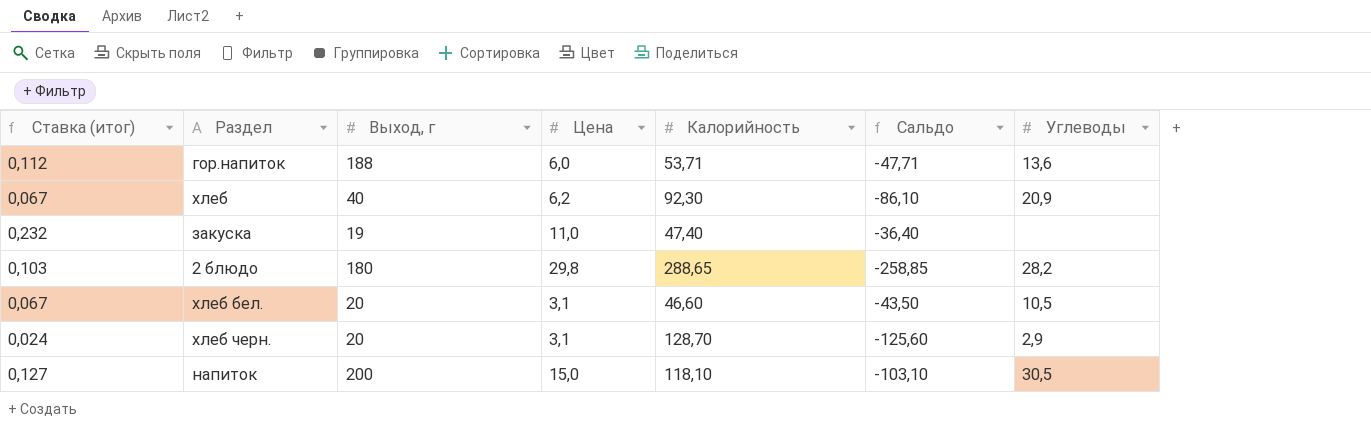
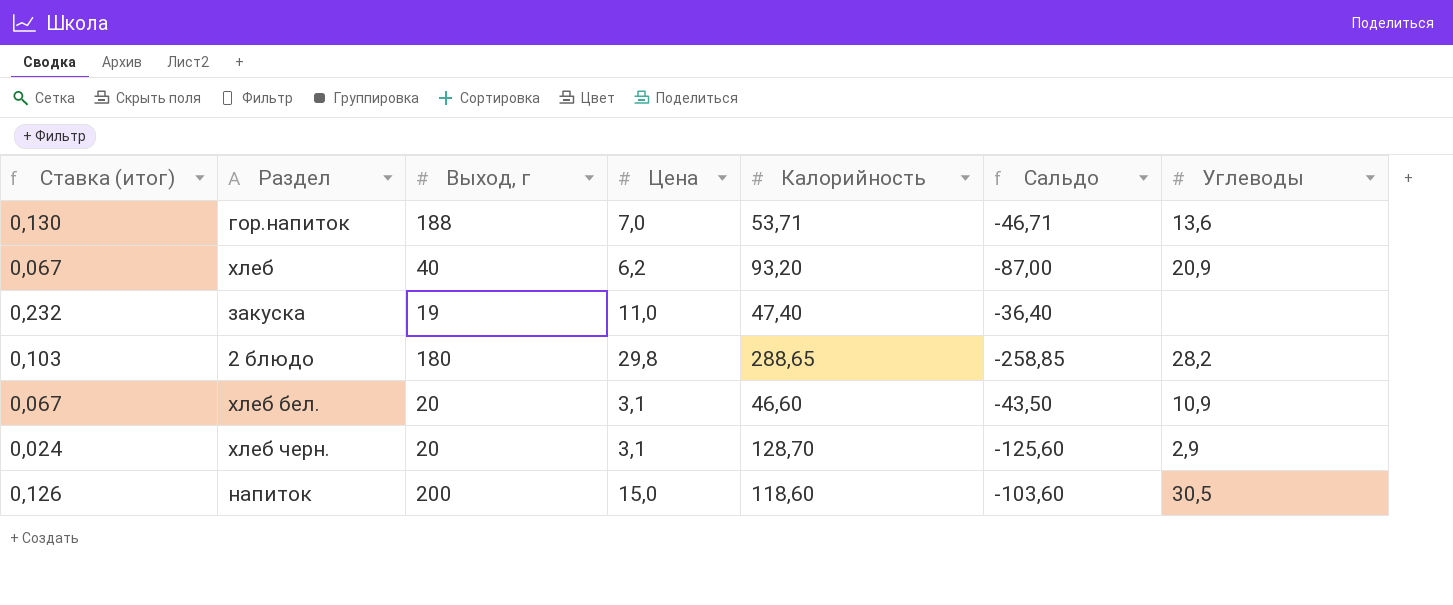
гор.напиток | Ставка (итог): 0,112 -> 0,130
гор.напиток | Цена: 6,0 -> 7,0
гор.напиток | Сальдо: -47,71 -> -46,71
хлеб | Калорийность: 92,30 -> 93,20
хлеб | Сальдо: -86,10 -> -87,00
хлеб бел. | Углеводы: 10,5 -> 10,9
напиток | Ставка (итог): 0,127 -> 0,126
напиток | Калорийность: 118,10 -> 118,60
напиток | Сальдо: -103,10 -> -103,60

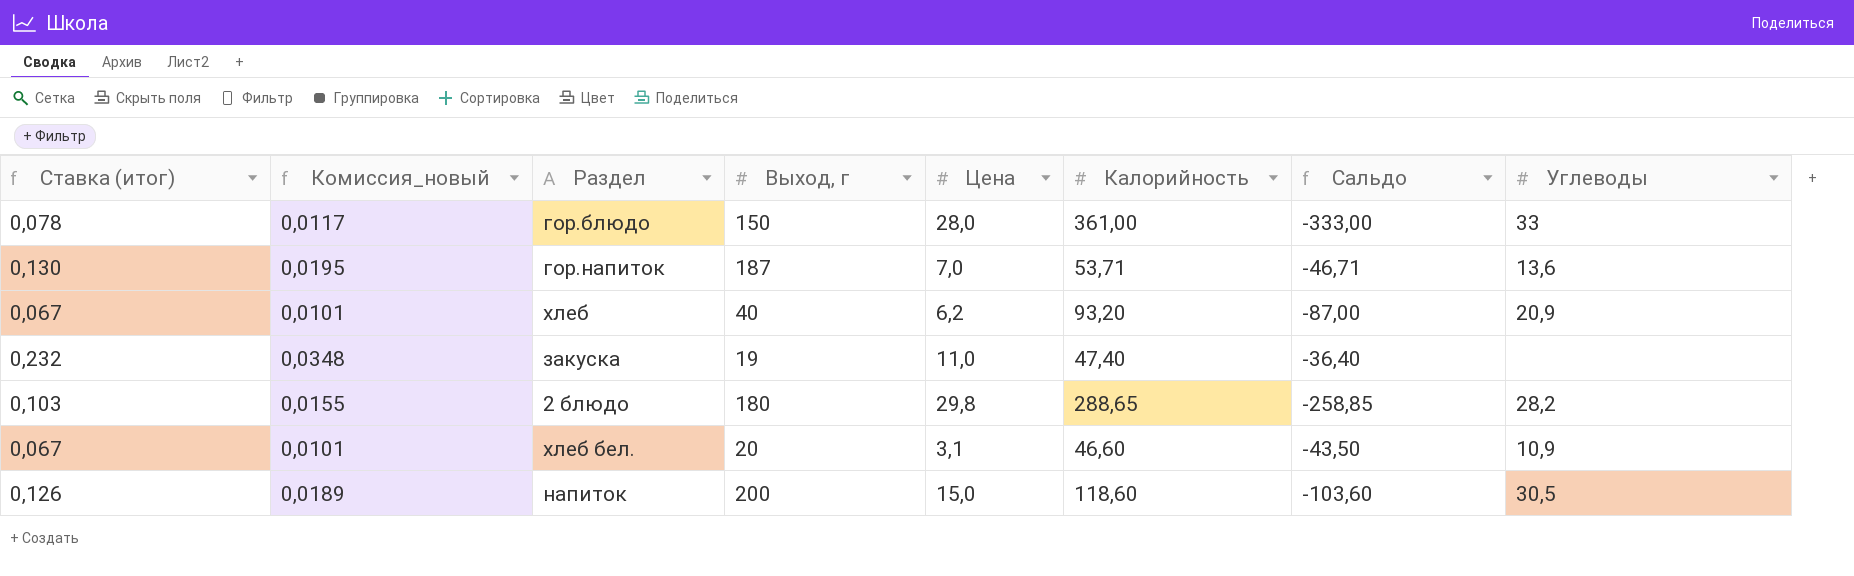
column Комиссия_новый | formula: none -> [Ставка (итог)] * 0,15
row хлеб черн.: 0,024 | 20 | 3,1 | 128,70 | -125,60 | 2,9 -> none
row гор.блюдо: none -> 0,078 | 0,0117 | 150 | 28,0 | 361,00 | -333,00 | 33
гор.напиток | Выход, г: 188 -> 187

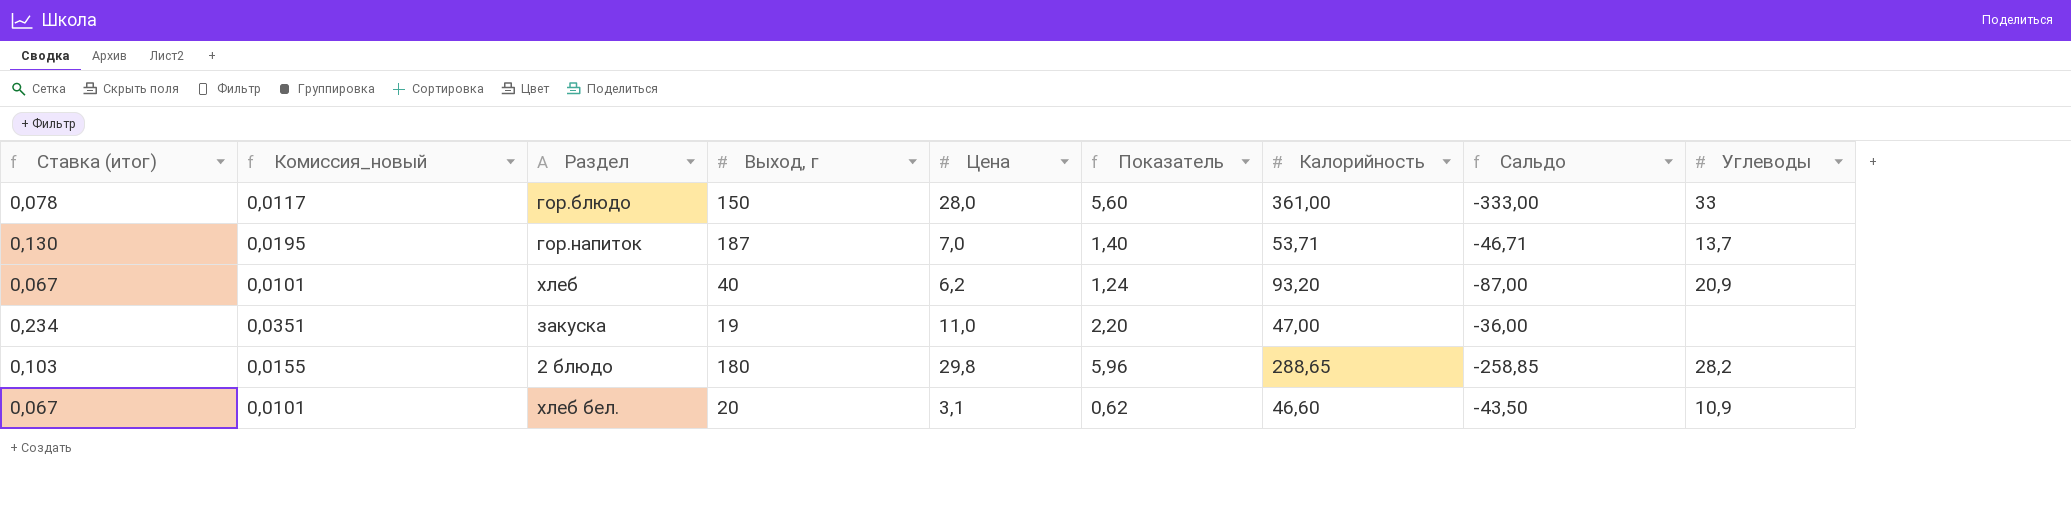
column Показатель | formula: none -> [Цена] * 0,2
row напиток: 0,126 | 0,0189 | 200 | 15,0 | 118,60 | -103,60 | 30,5 -> none
гор.напиток | Углеводы: 13,6 -> 13,7
закуска | Ставка (итог): 0,232 -> 0,234
закуска | Комиссия_новый: 0,0348 -> 0,0351
закуска | Калорийность: 47,40 -> 47,00
закуска | Сальдо: -36,40 -> -36,00

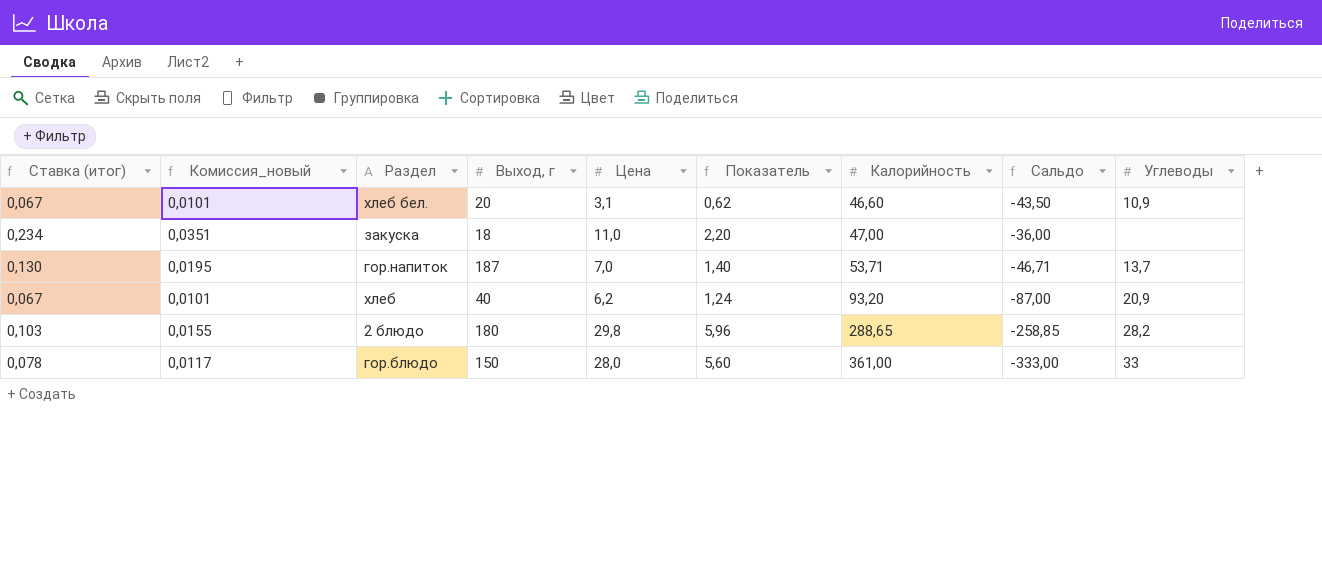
row order: none -> Калорийность ascending
закуска | Выход, г: 19 -> 18

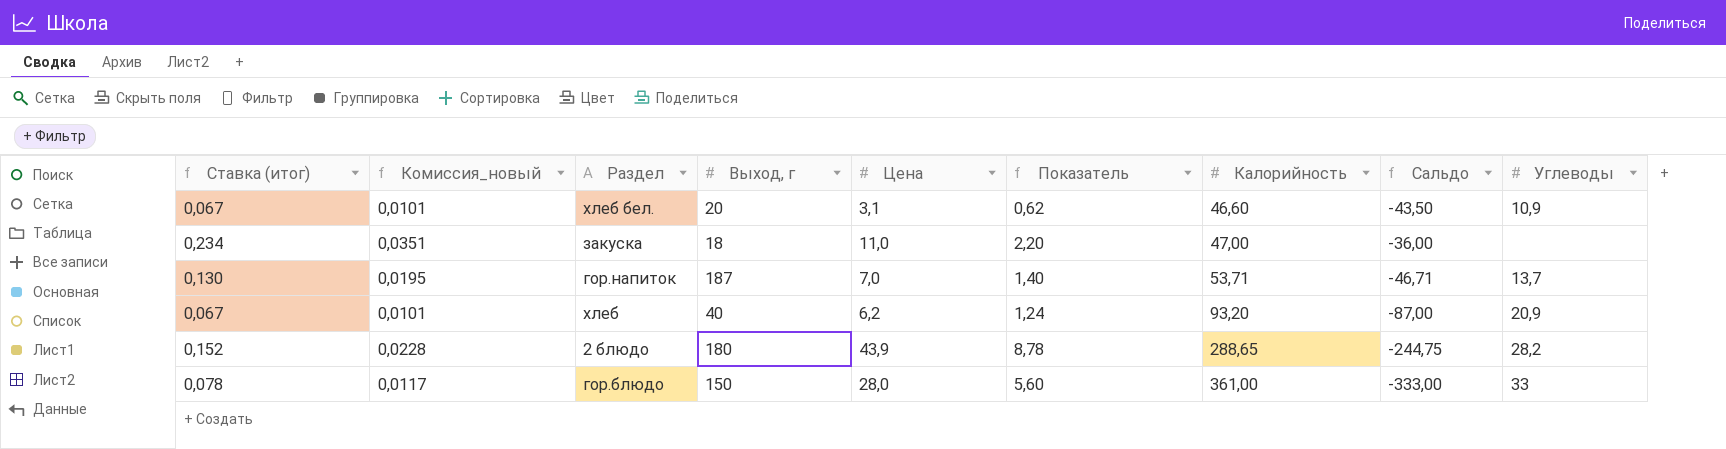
2 блюдо | Ставка (итог): 0,103 -> 0,152
2 блюдо | Комиссия_новый: 0,0155 -> 0,0228
2 блюдо | Цена: 29,8 -> 43,9
2 блюдо | Показатель: 5,96 -> 8,78
2 блюдо | Сальдо: -258,85 -> -244,75

